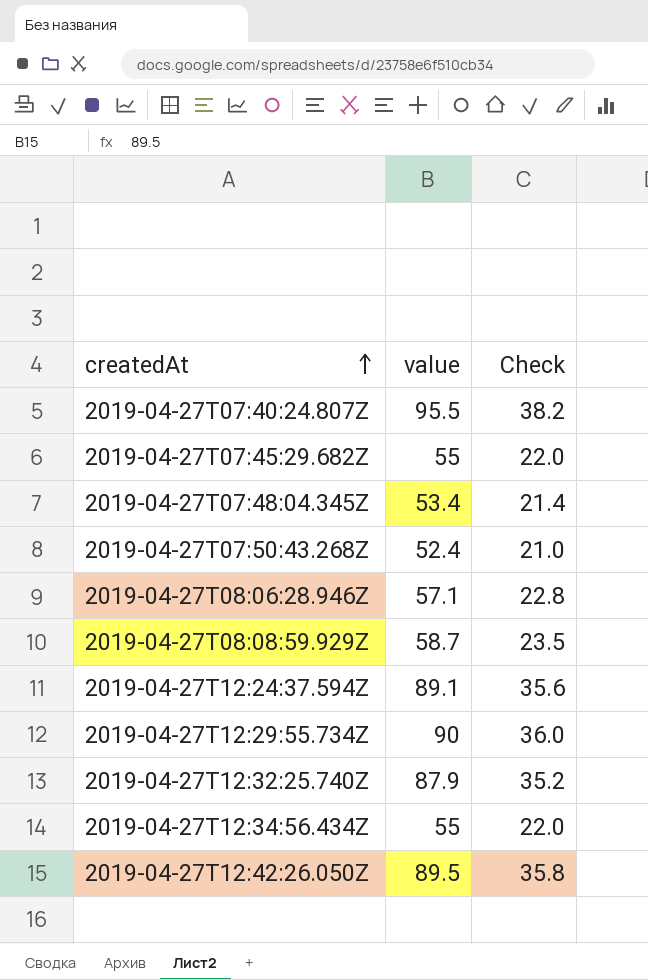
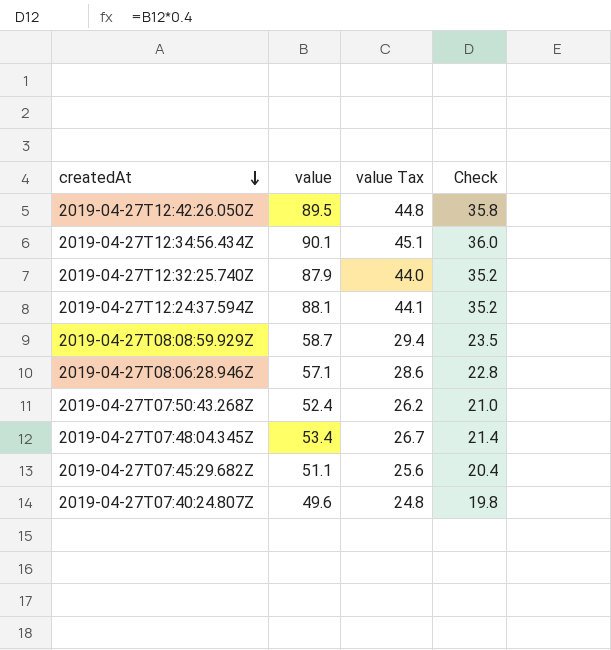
row order: createdAt ascending -> createdAt descending
column value Tax | formula: none -> [value] * 0.5
row 2019-04-27T12:29:55.734Z: 90 | 36.0 -> none
2019-04-27T12:34:56.434Z | value: 55 -> 90.1
2019-04-27T12:34:56.434Z | Check: 22.0 -> 36.0
2019-04-27T12:24:37.594Z | value: 89.1 -> 88.1
2019-04-27T12:24:37.594Z | Check: 35.6 -> 35.2
2019-04-27T07:45:29.682Z | value: 55 -> 51.1
2019-04-27T07:45:29.682Z | Check: 22.0 -> 20.4
2019-04-27T07:40:24.807Z | value: 95.5 -> 49.6
2019-04-27T07:40:24.807Z | Check: 38.2 -> 19.8

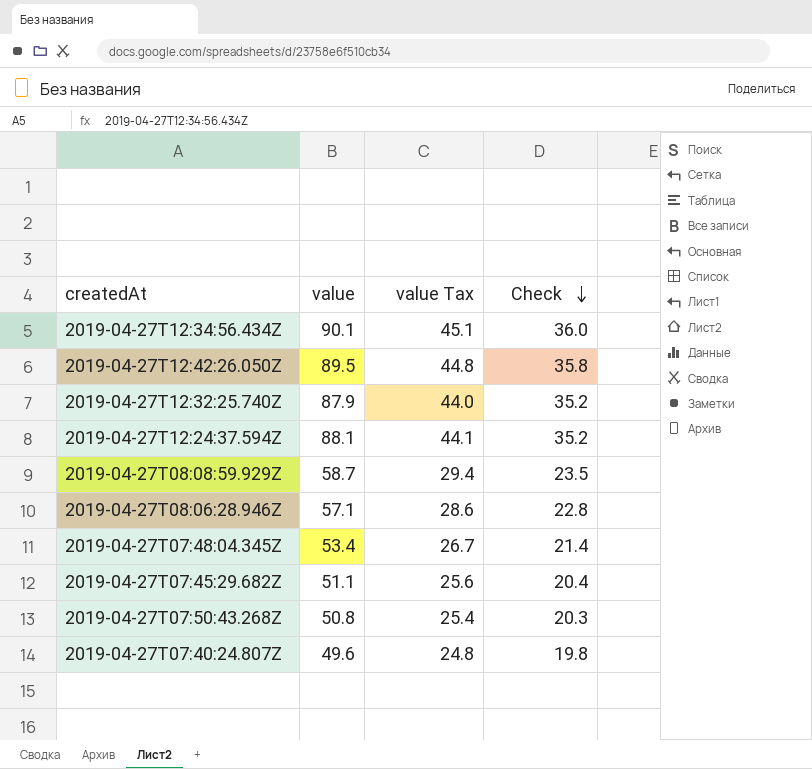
row order: createdAt descending -> Check descending
2019-04-27T07:50:43.268Z | value: 52.4 -> 50.8
2019-04-27T07:50:43.268Z | value Tax: 26.2 -> 25.4
2019-04-27T07:50:43.268Z | Check: 21.0 -> 20.3

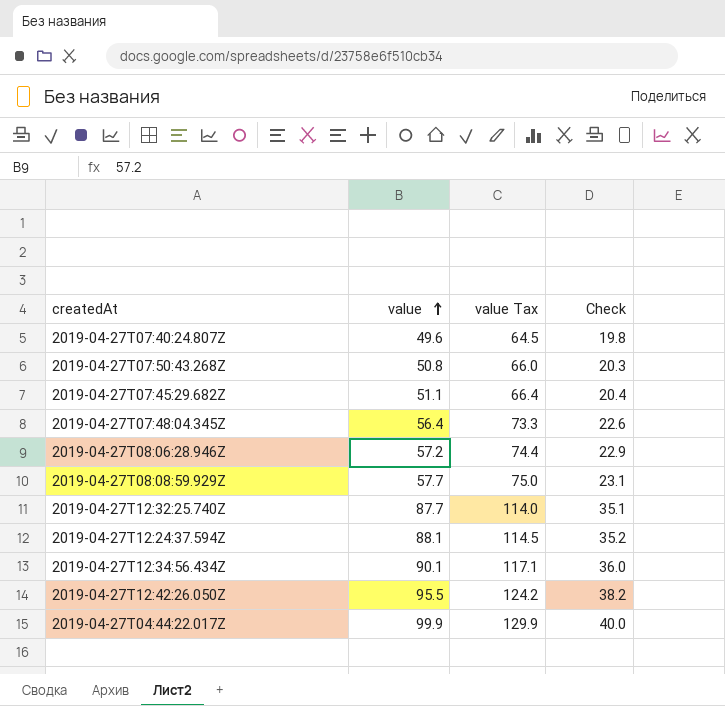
row order: Check descending -> value ascending
column value Tax | formula: [value] * 0.5 -> [value] * 1.3
2019-04-27T07:48:04.345Z | value: 53.4 -> 56.4
2019-04-27T07:48:04.345Z | Check: 21.4 -> 22.6
2019-04-27T08:06:28.946Z | value: 57.1 -> 57.2
2019-04-27T08:06:28.946Z | Check: 22.8 -> 22.9
2019-04-27T08:08:59.929Z | value: 58.7 -> 57.7
2019-04-27T08:08:59.929Z | Check: 23.5 -> 23.1
2019-04-27T12:32:25.740Z | value: 87.9 -> 87.7
2019-04-27T12:32:25.740Z | Check: 35.2 -> 35.1
2019-04-27T12:42:26.050Z | value: 89.5 -> 95.5
2019-04-27T12:42:26.050Z | Check: 35.8 -> 38.2
row 2019-04-27T04:44:22.017Z: none -> 99.9 | 129.9 | 40.0

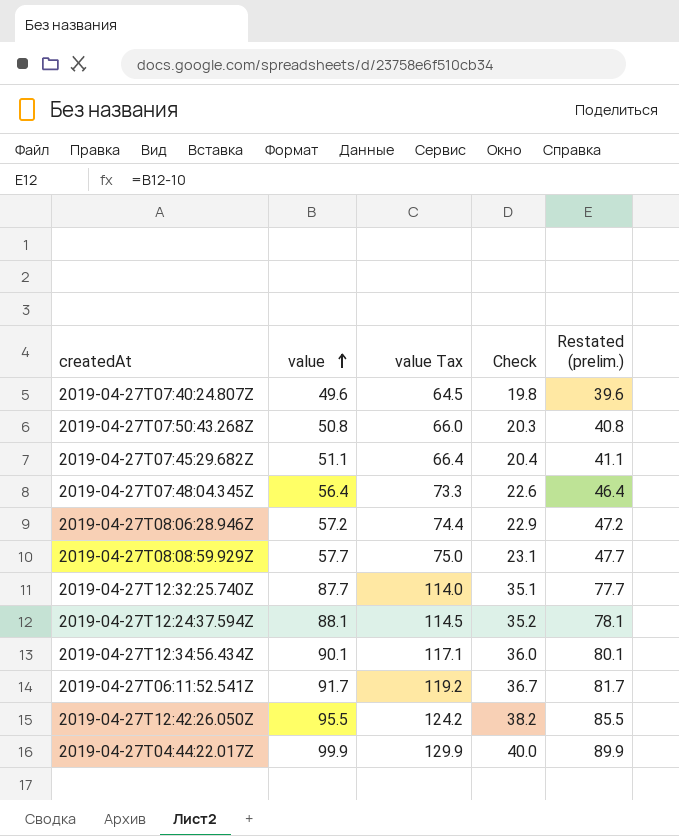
column Restated (prelim.) | formula: none -> [value] - 10
row 2019-04-27T06:11:52.541Z: none -> 91.7 | 119.2 | 36.7 | 81.7

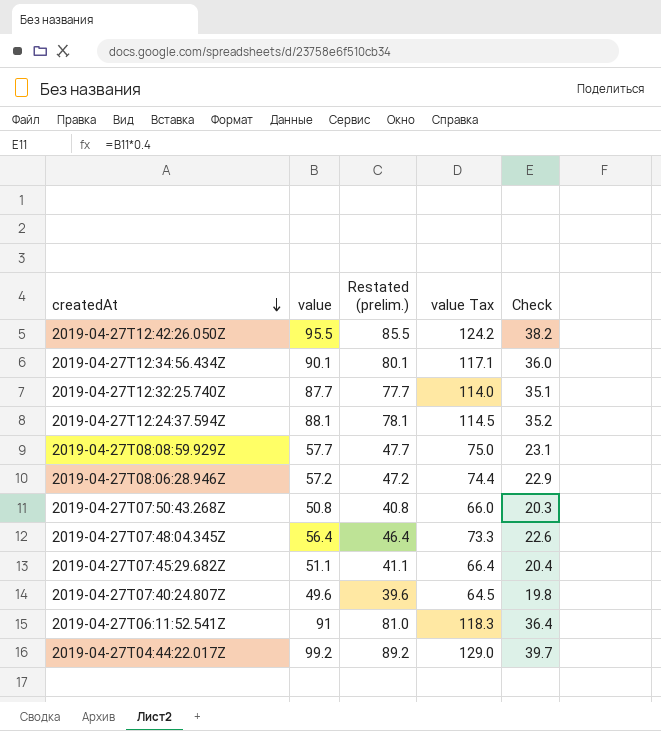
row order: value ascending -> createdAt descending
column Restated (prelim.) | position: 5 -> 3
2019-04-27T06:11:52.541Z | value: 91.7 -> 91
2019-04-27T06:11:52.541Z | Restated (prelim.): 81.7 -> 81.0
2019-04-27T06:11:52.541Z | value Tax: 119.2 -> 118.3
2019-04-27T06:11:52.541Z | Check: 36.7 -> 36.4
2019-04-27T04:44:22.017Z | value: 99.9 -> 99.2
2019-04-27T04:44:22.017Z | Restated (prelim.): 89.9 -> 89.2
2019-04-27T04:44:22.017Z | value Tax: 129.9 -> 129.0
2019-04-27T04:44:22.017Z | Check: 40.0 -> 39.7

